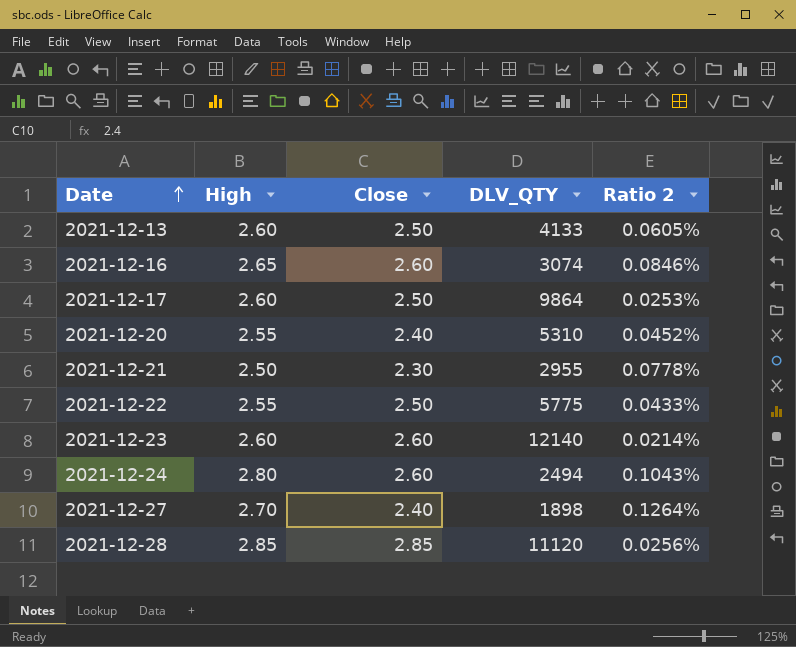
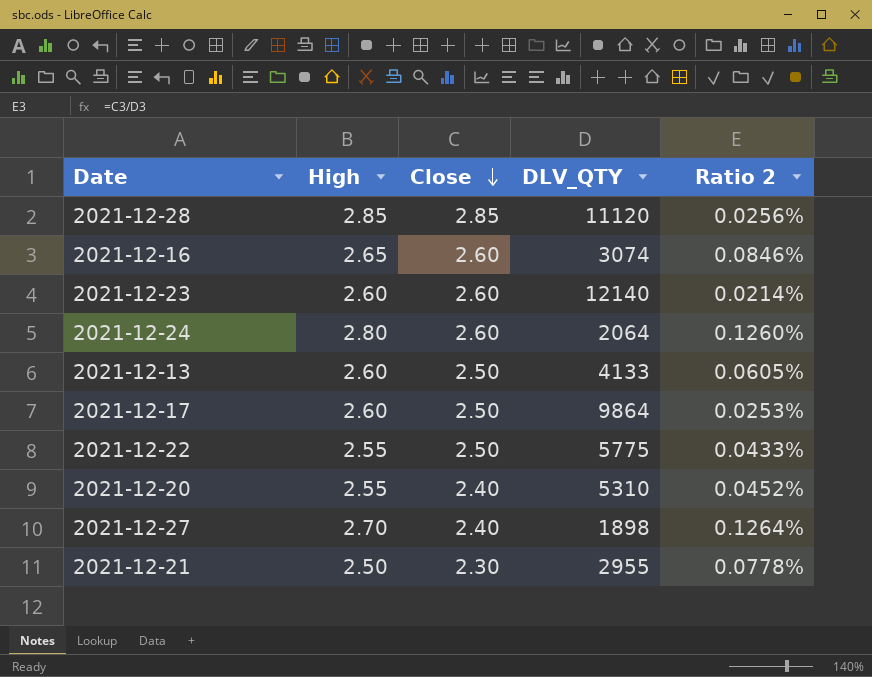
row order: Date ascending -> Close descending
2021-12-24 | DLV_QTY: 2494 -> 2064
2021-12-24 | Ratio 2: 0.1043% -> 0.1260%

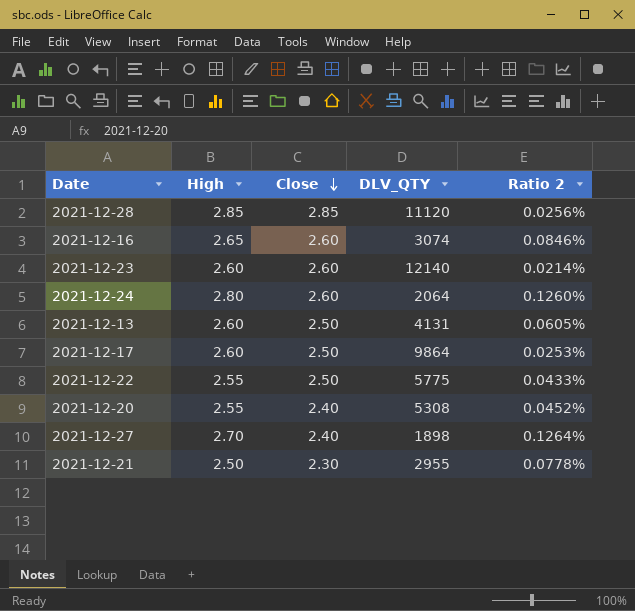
2021-12-13 | DLV_QTY: 4133 -> 4131
2021-12-20 | DLV_QTY: 5310 -> 5308

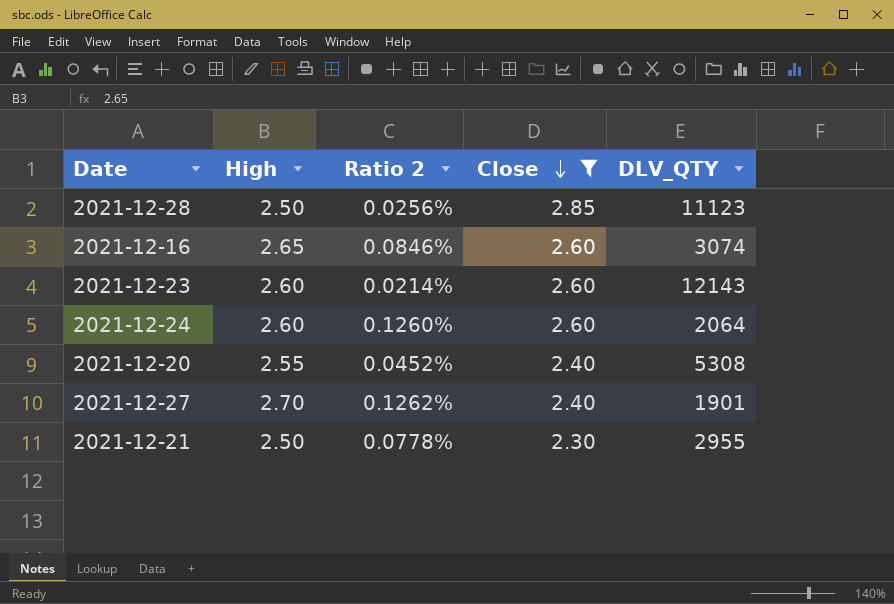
filter: none -> Close != 2.50
column Ratio 2 | position: 5 -> 3
2021-12-28 | High: 2.85 -> 2.50
2021-12-28 | DLV_QTY: 11120 -> 11123
2021-12-23 | DLV_QTY: 12140 -> 12143
2021-12-24 | High: 2.80 -> 2.60
2021-12-27 | Ratio 2: 0.1264% -> 0.1262%
2021-12-27 | DLV_QTY: 1898 -> 1901

